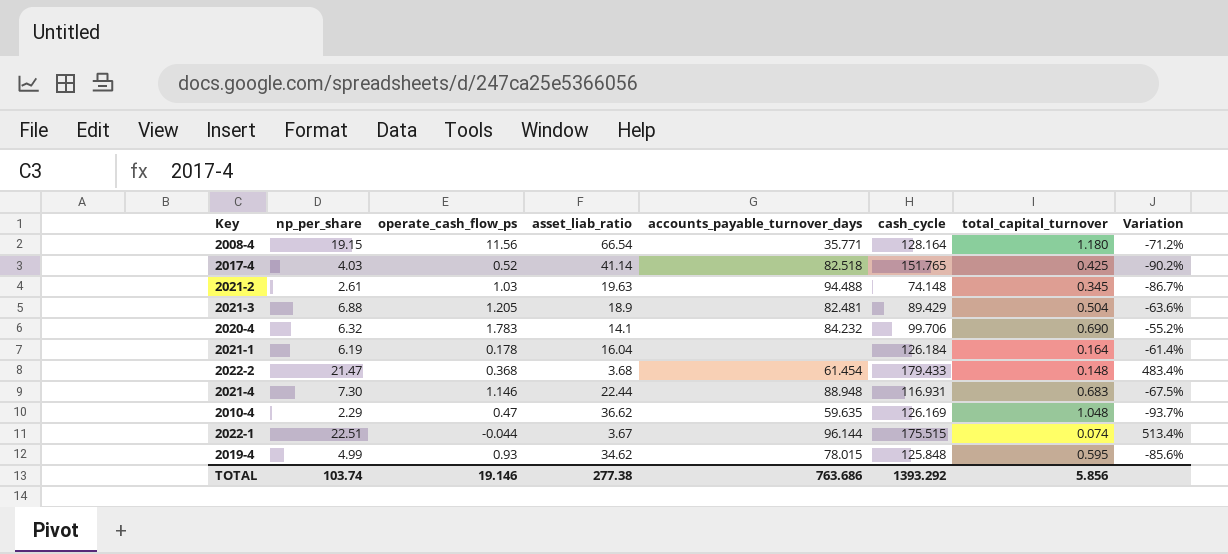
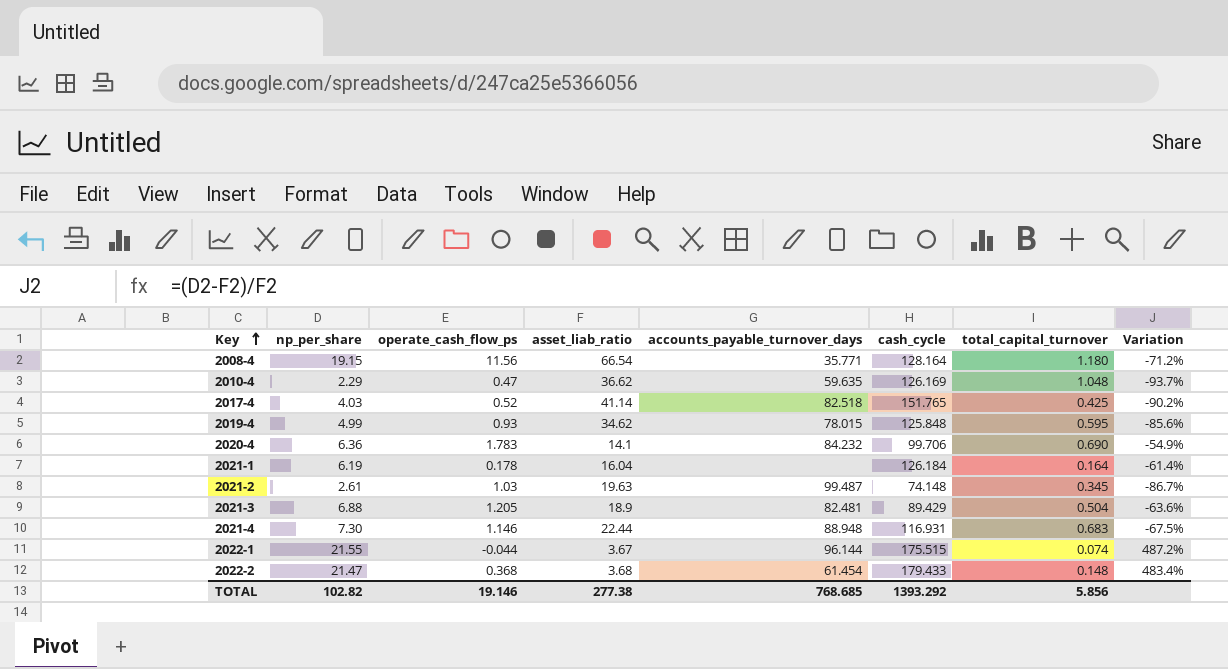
row order: none -> Key ascending
2020-4 | np_per_share: 6.32 -> 6.36
2020-4 | Variation: -55.2% -> -54.9%
2021-2 | accounts_payable_turnover_days: 94.488 -> 99.487
2022-1 | np_per_share: 22.51 -> 21.55
2022-1 | Variation: 513.4% -> 487.2%
TOTAL | np_per_share: 103.74 -> 102.82
TOTAL | accounts_payable_turnover_days: 763.686 -> 768.685

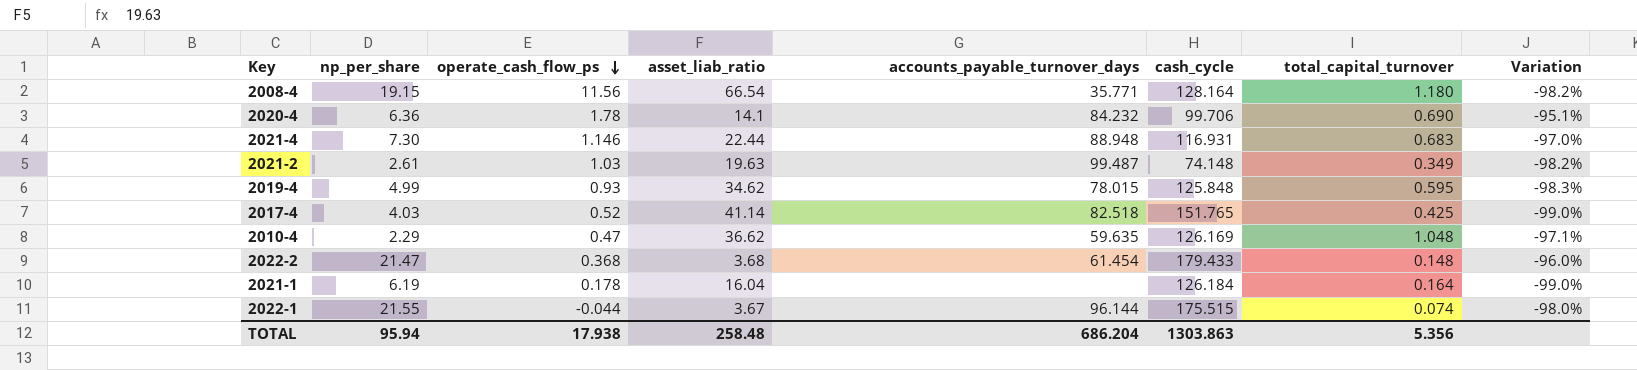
row order: Key ascending -> operate_cash_flow_ps descending
column Variation | formula: ([np_per_share] - [asset_liab_ratio]) / [asset_liab_ratio] -> ([total_capital_turnover] - [asset_liab_ratio]) / [asset_liab_ratio]
row 2021-3: 6.88 | 1.205 | 18.9 | 82.481 | 89.429 | 0.504 | -63.6% -> none
2020-4 | operate_cash_flow_ps: 1.783 -> 1.78
2021-2 | total_capital_turnover: 0.345 -> 0.349
TOTAL | np_per_share: 102.82 -> 95.94
TOTAL | operate_cash_flow_ps: 19.146 -> 17.938
TOTAL | asset_liab_ratio: 277.38 -> 258.48
TOTAL | accounts_payable_turnover_days: 768.685 -> 686.204
TOTAL | cash_cycle: 1393.292 -> 1303.863
TOTAL | total_capital_turnover: 5.856 -> 5.356

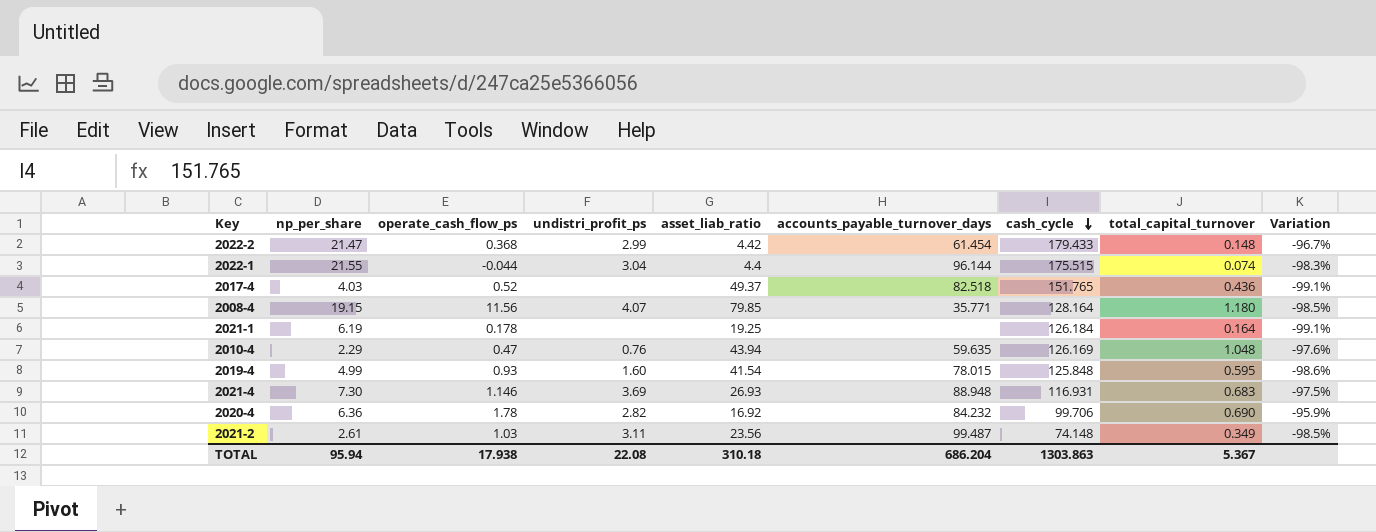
row order: operate_cash_flow_ps descending -> cash_cycle descending
column undistri_profit_ps | position: none -> 4
2022-2 | asset_liab_ratio: 3.68 -> 4.42
2022-2 | Variation: -96.0% -> -96.7%
2022-1 | asset_liab_ratio: 3.67 -> 4.4
2022-1 | Variation: -98.0% -> -98.3%
2017-4 | asset_liab_ratio: 41.14 -> 49.37
2017-4 | total_capital_turnover: 0.425 -> 0.436
2017-4 | Variation: -99.0% -> -99.1%
2008-4 | asset_liab_ratio: 66.54 -> 79.85
2008-4 | Variation: -98.2% -> -98.5%
2021-1 | asset_liab_ratio: 16.04 -> 19.25
2021-1 | Variation: -99.0% -> -99.1%
2010-4 | asset_liab_ratio: 36.62 -> 43.94
2010-4 | Variation: -97.1% -> -97.6%
2019-4 | asset_liab_ratio: 34.62 -> 41.54
2019-4 | Variation: -98.3% -> -98.6%
2021-4 | asset_liab_ratio: 22.44 -> 26.93
2021-4 | Variation: -97.0% -> -97.5%
2020-4 | asset_liab_ratio: 14.1 -> 16.92
2020-4 | Variation: -95.1% -> -95.9%
2021-2 | asset_liab_ratio: 19.63 -> 23.56
2021-2 | Variation: -98.2% -> -98.5%
TOTAL | asset_liab_ratio: 258.48 -> 310.18
TOTAL | total_capital_turnover: 5.356 -> 5.367

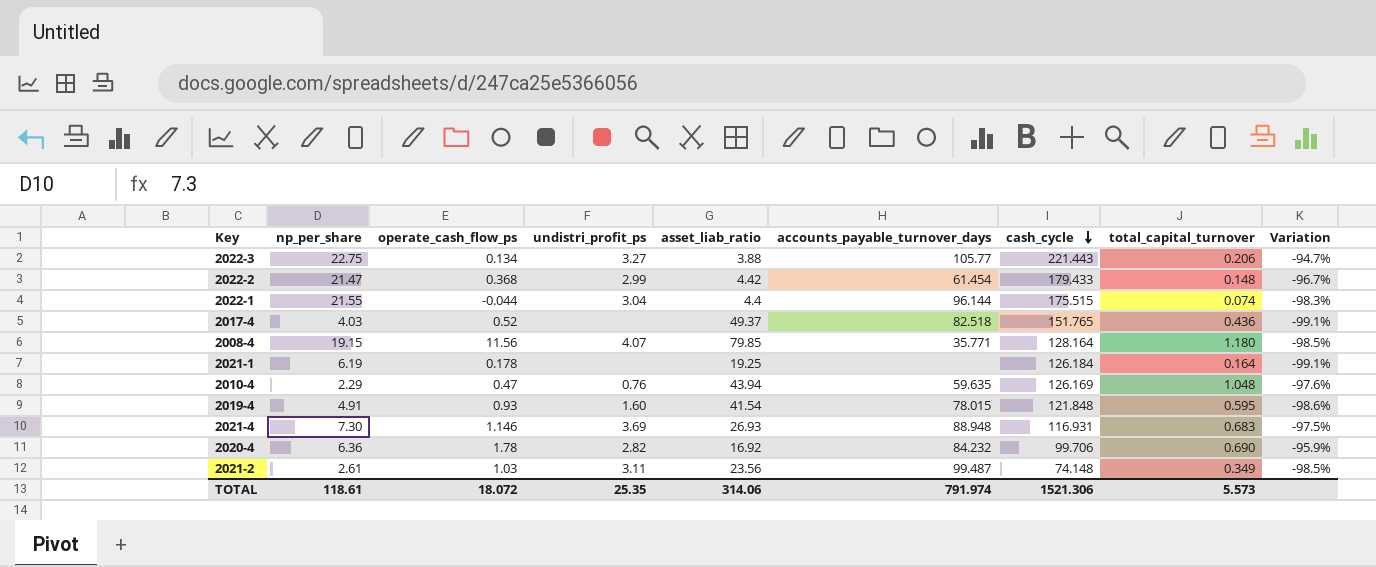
row 2022-3: none -> 22.75 | 0.134 | 3.27 | 3.88 | 105.77 | 221.443 | 0.206 | -94.7%
2019-4 | np_per_share: 4.99 -> 4.91
2019-4 | cash_cycle: 125.848 -> 121.848
TOTAL | np_per_share: 95.94 -> 118.61
TOTAL | operate_cash_flow_ps: 17.938 -> 18.072
TOTAL | undistri_profit_ps: 22.08 -> 25.35
TOTAL | asset_liab_ratio: 310.18 -> 314.06
TOTAL | accounts_payable_turnover_days: 686.204 -> 791.974
TOTAL | cash_cycle: 1303.863 -> 1521.306
TOTAL | total_capital_turnover: 5.367 -> 5.573

